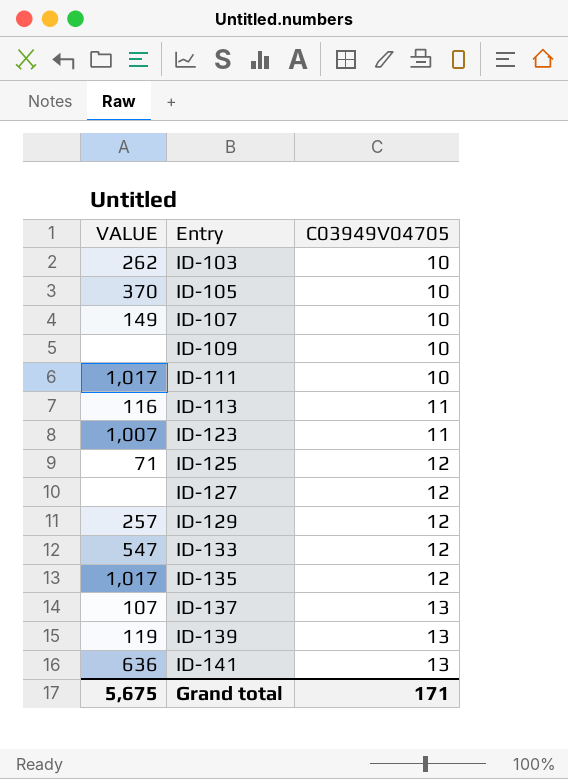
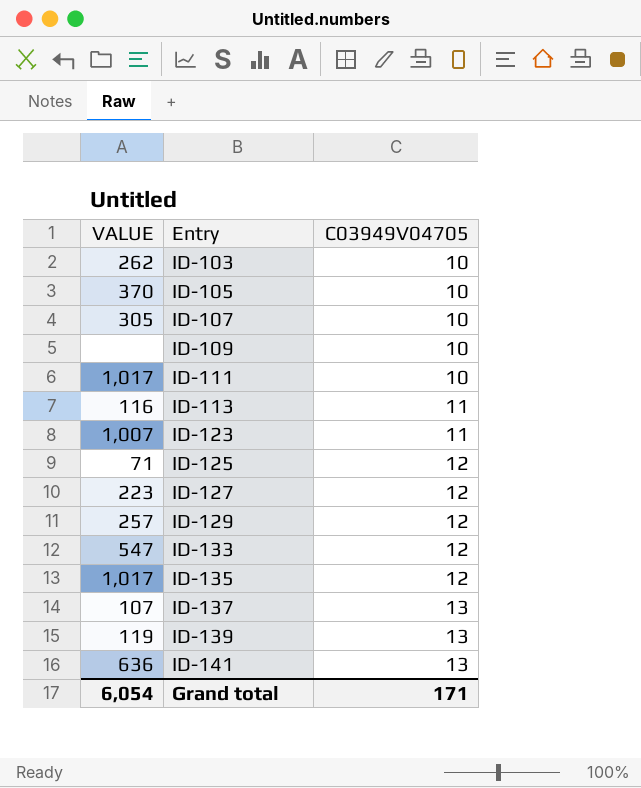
ID-107 | VALUE: 149 -> 305
ID-127 | VALUE: none -> 223
Grand total | VALUE: 5,675 -> 6,054

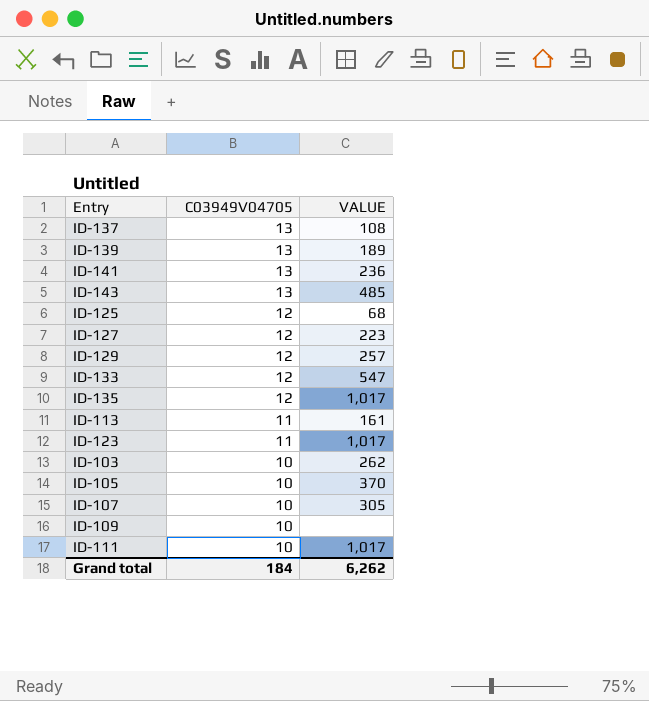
row order: Entry ascending -> C03949V04705 descending
column VALUE | position: 1 -> 3
ID-137 | VALUE: 107 -> 108
ID-139 | VALUE: 119 -> 189
ID-141 | VALUE: 636 -> 236
row ID-143: none -> 13 | 485
ID-125 | VALUE: 71 -> 68
ID-113 | VALUE: 116 -> 161
ID-123 | VALUE: 1,007 -> 1,017
Grand total | C03949V04705: 171 -> 184
Grand total | VALUE: 6,054 -> 6,262

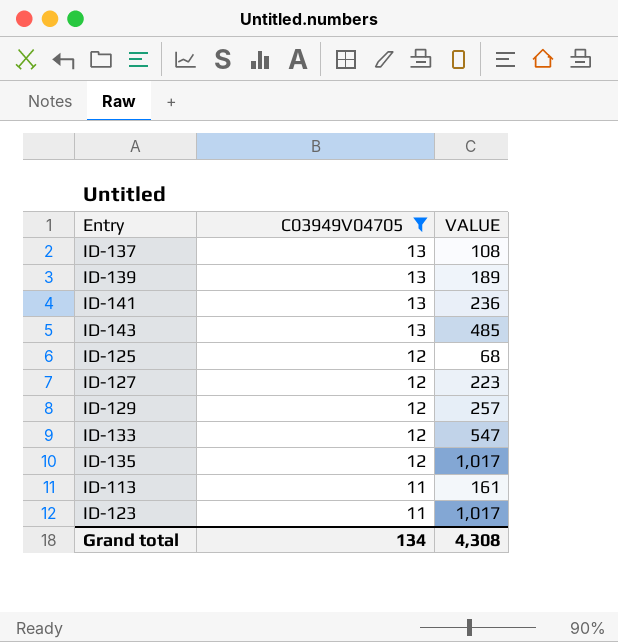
filter: none -> C03949V04705 != 10
Grand total | C03949V04705: 184 -> 134
Grand total | VALUE: 6,262 -> 4,308

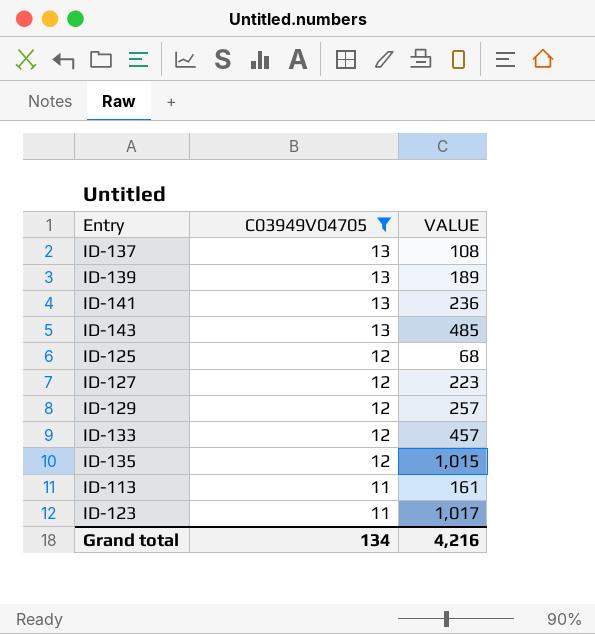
ID-133 | VALUE: 547 -> 457
ID-135 | VALUE: 1,017 -> 1,015
Grand total | VALUE: 4,308 -> 4,216

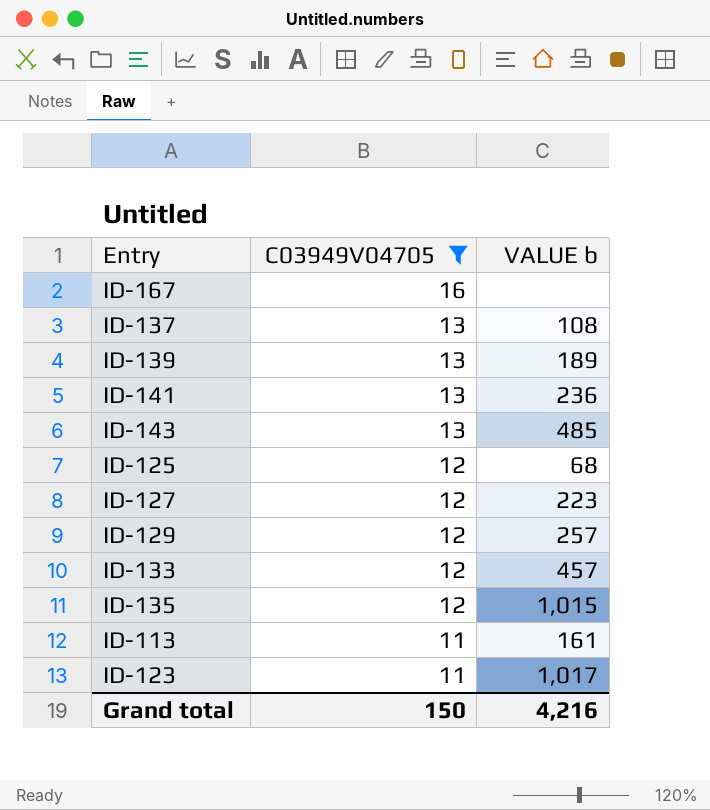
column name: VALUE -> VALUE b
row ID-167: none -> 16 | none
Grand total | C03949V04705: 134 -> 150

